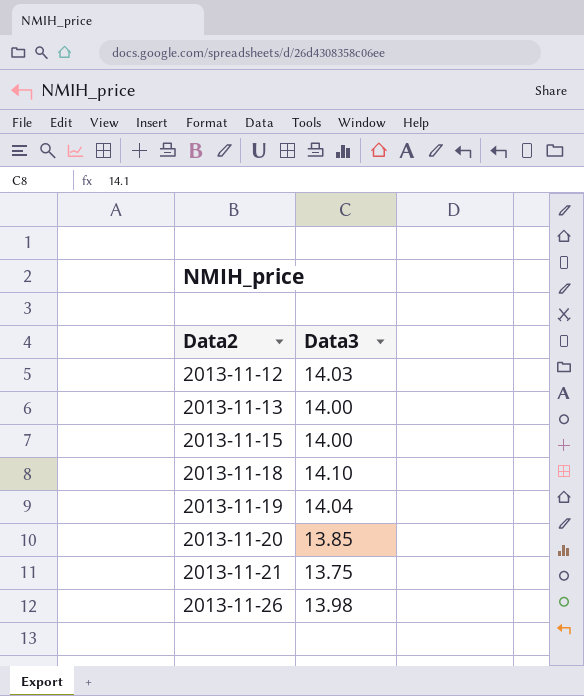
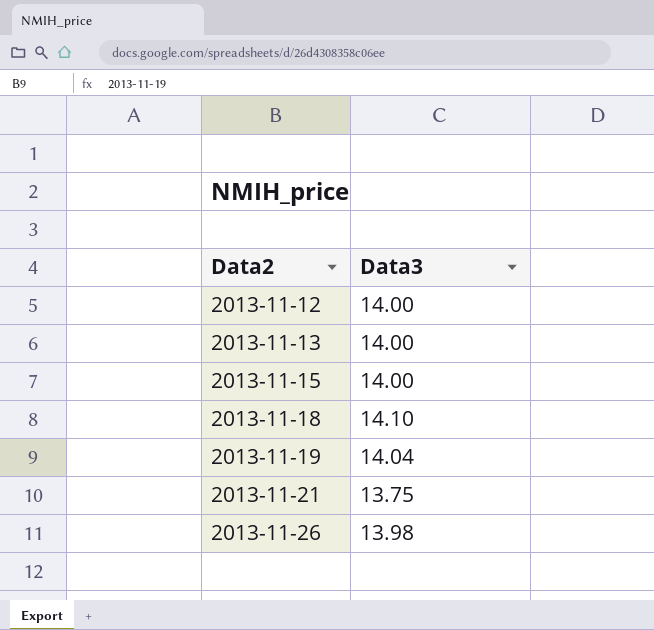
row 2013-11-20: 13.85 -> none
2013-11-12 | Data3: 14.03 -> 14.00

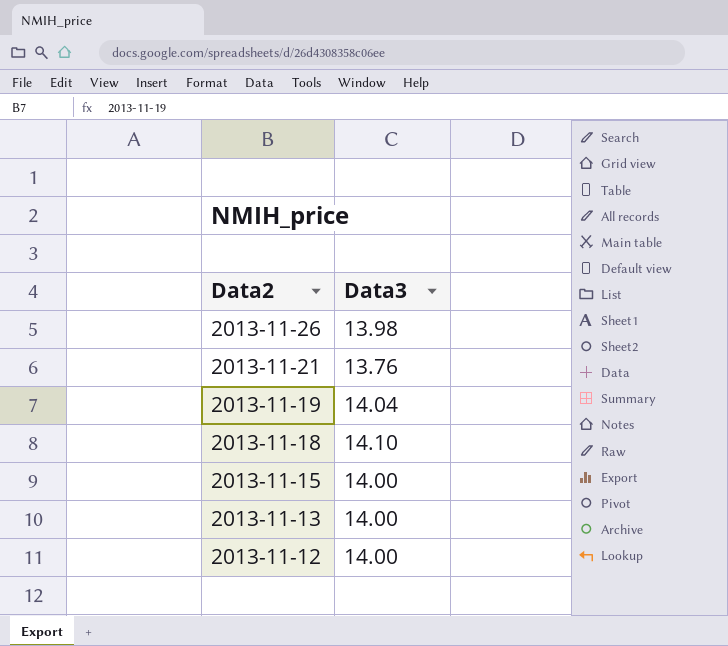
row order: Data2 ascending -> Data2 descending
2013-11-21 | Data3: 13.75 -> 13.76

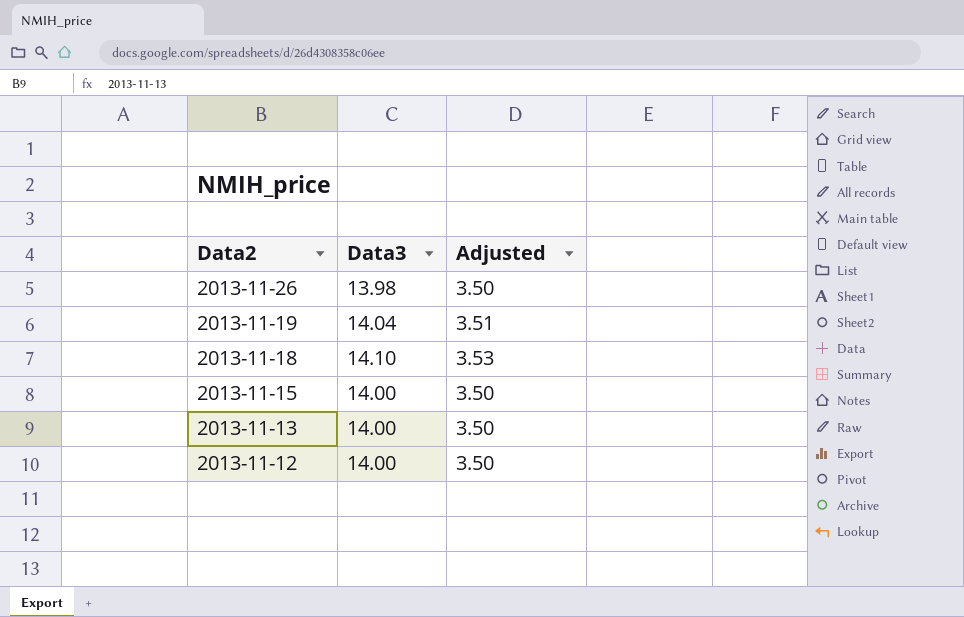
column Adjusted | formula: none -> [Data3] * 0.25
row 2013-11-21: 13.76 -> none

